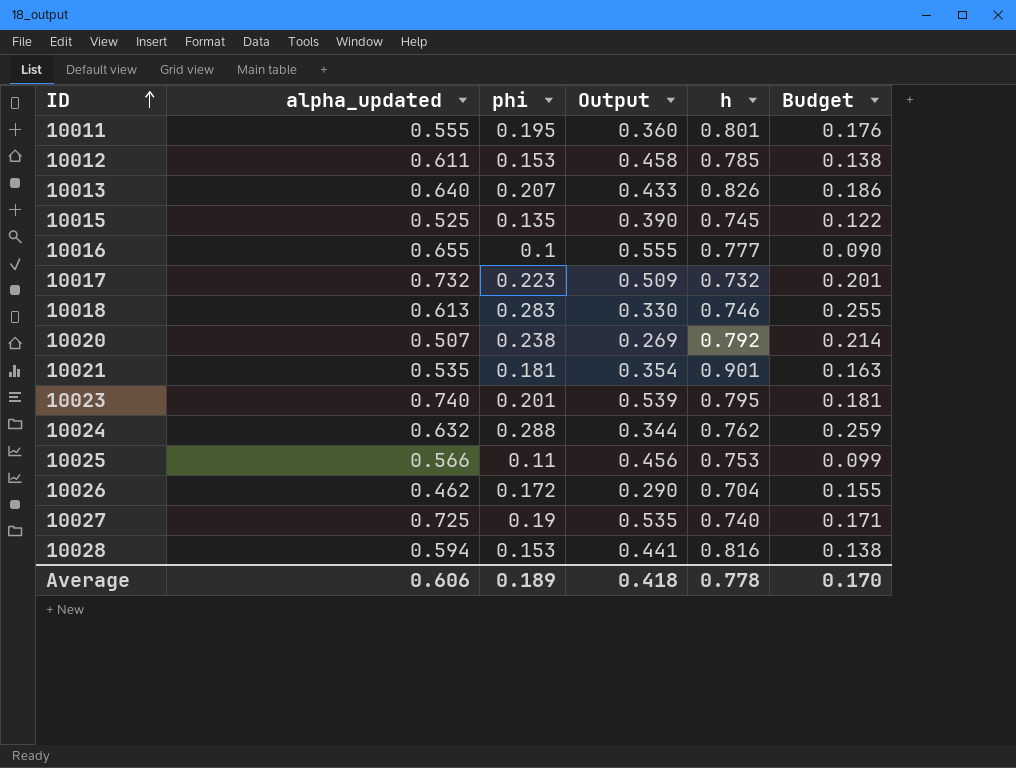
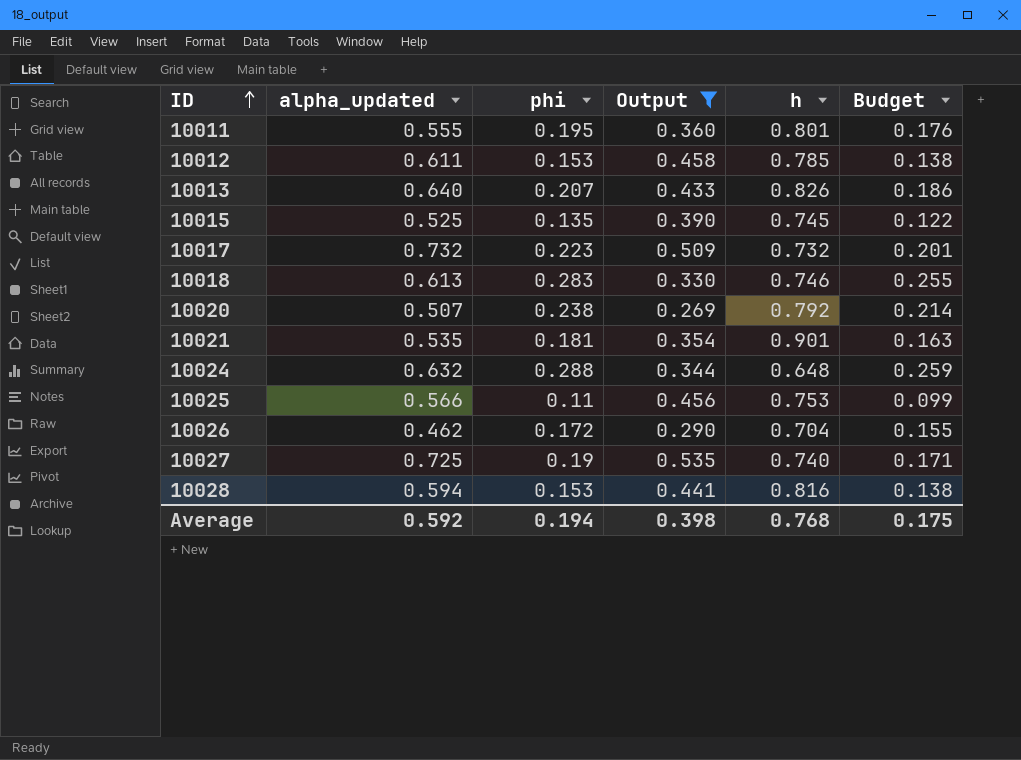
filter: none -> Output <= 0.535
10024 | h: 0.762 -> 0.648
Average | alpha_updated: 0.606 -> 0.592
Average | phi: 0.189 -> 0.194
Average | Output: 0.418 -> 0.398
Average | h: 0.778 -> 0.768
Average | Budget: 0.170 -> 0.175

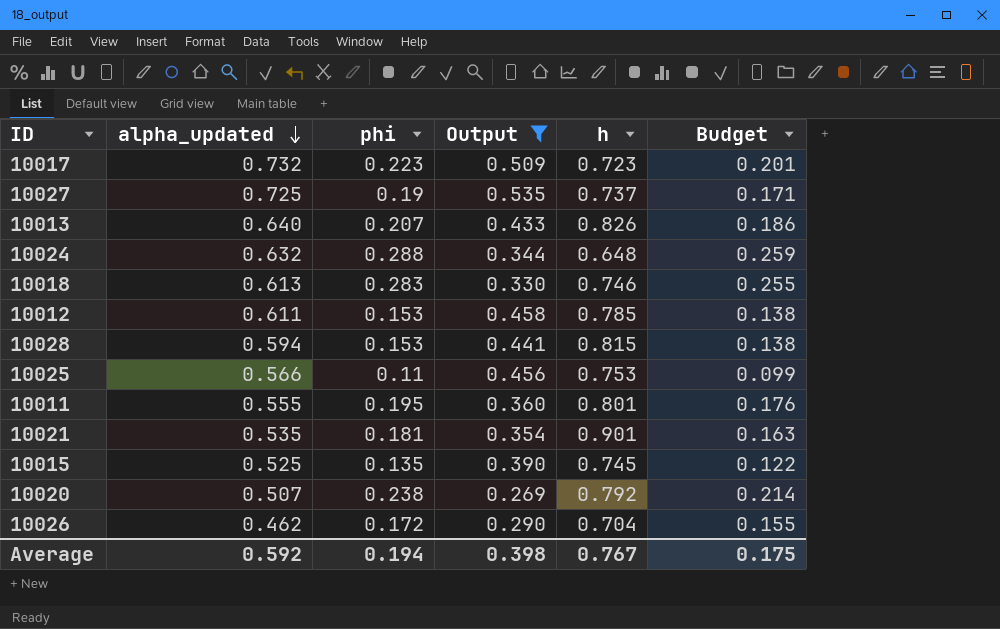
row order: ID ascending -> alpha_updated descending
10017 | h: 0.732 -> 0.723
10027 | h: 0.740 -> 0.737
10028 | h: 0.816 -> 0.815
Average | h: 0.768 -> 0.767

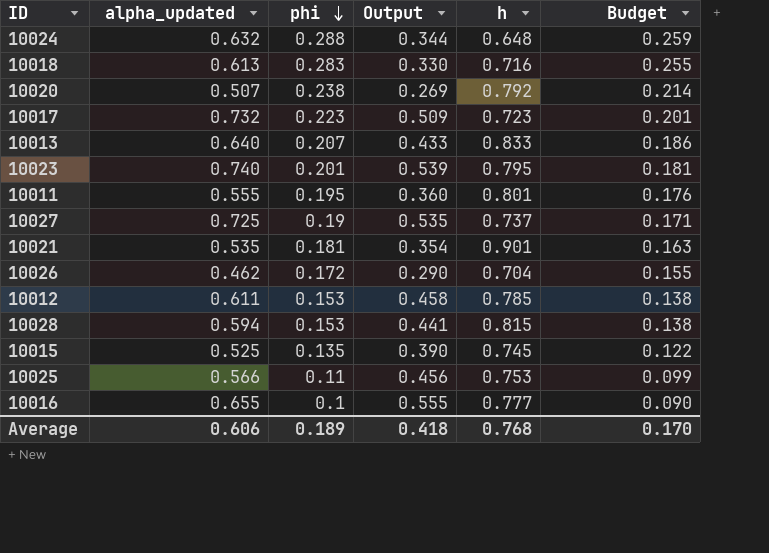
filter: Output <= 0.535 -> none
row order: alpha_updated descending -> phi descending
10018 | h: 0.746 -> 0.716
10013 | h: 0.826 -> 0.833
Average | alpha_updated: 0.592 -> 0.606
Average | phi: 0.194 -> 0.189
Average | Output: 0.398 -> 0.418
Average | h: 0.767 -> 0.768
Average | Budget: 0.175 -> 0.170

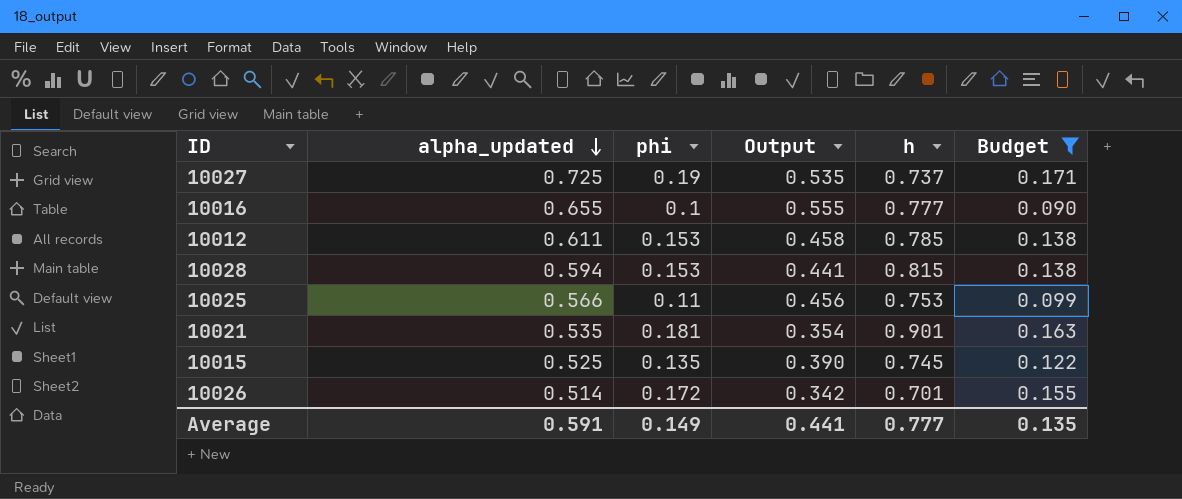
filter: none -> Budget <= 0.171
row order: phi descending -> alpha_updated descending
10026 | alpha_updated: 0.462 -> 0.514
10026 | Output: 0.290 -> 0.342
10026 | h: 0.704 -> 0.701
Average | alpha_updated: 0.606 -> 0.591
Average | phi: 0.189 -> 0.149
Average | Output: 0.418 -> 0.441
Average | h: 0.768 -> 0.777
Average | Budget: 0.170 -> 0.135

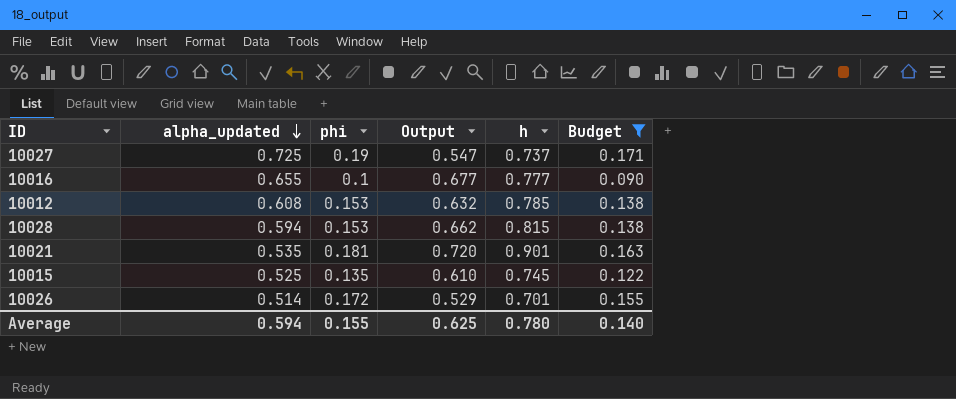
column Output | formula: [alpha_updated] - [phi] -> [h] - [phi]
row 10025: 0.566 | 0.11 | 0.456 | 0.753 | 0.099 -> none
10012 | alpha_updated: 0.611 -> 0.608
Average | alpha_updated: 0.591 -> 0.594
Average | phi: 0.149 -> 0.155
Average | Output: 0.441 -> 0.625
Average | h: 0.777 -> 0.780
Average | Budget: 0.135 -> 0.140

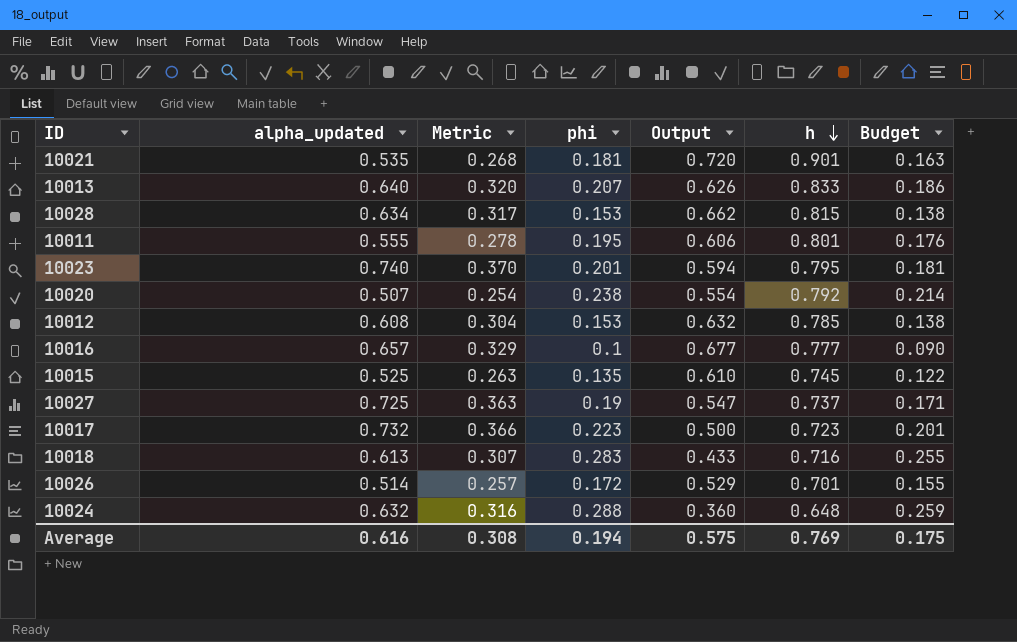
filter: Budget <= 0.171 -> none
row order: alpha_updated descending -> h descending
column Metric | formula: none -> [alpha_updated] * 0.5
10028 | alpha_updated: 0.594 -> 0.634
10016 | alpha_updated: 0.655 -> 0.657
Average | alpha_updated: 0.594 -> 0.616
Average | phi: 0.155 -> 0.194
Average | Output: 0.625 -> 0.575
Average | h: 0.780 -> 0.769
Average | Budget: 0.140 -> 0.175

